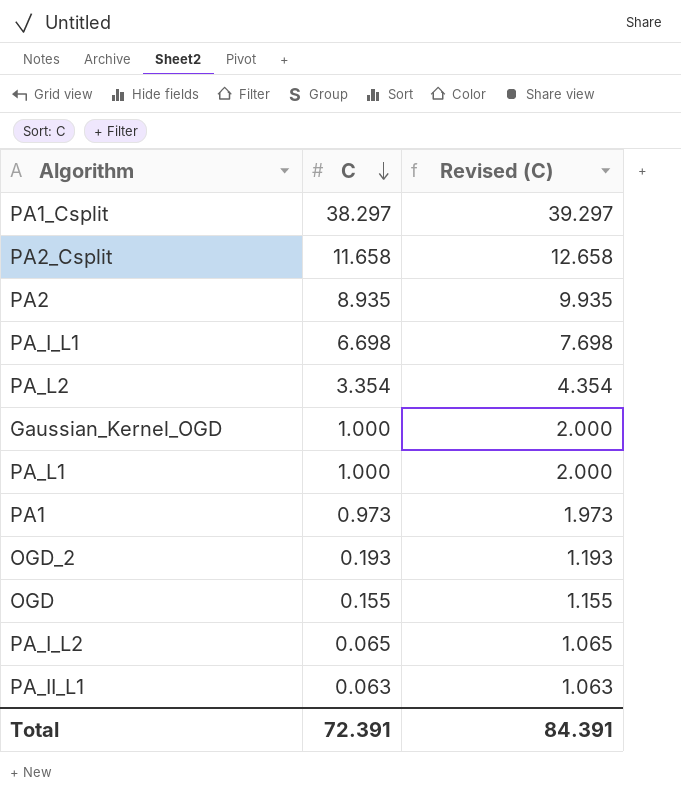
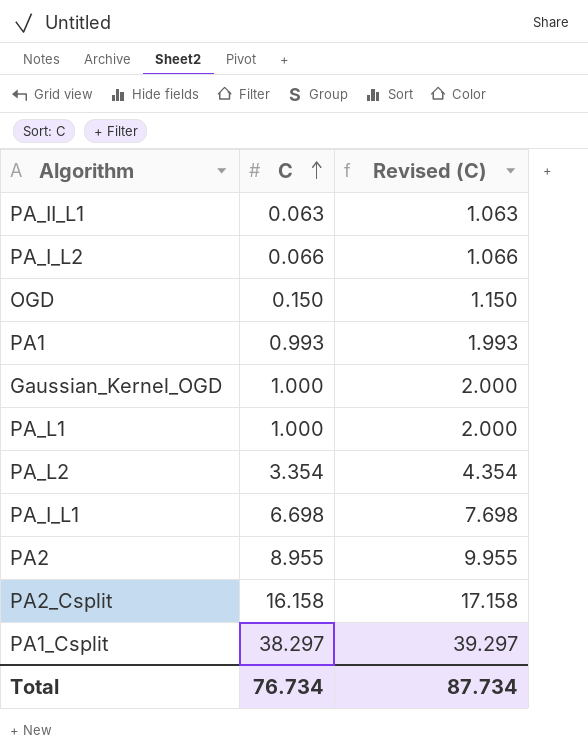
row order: C descending -> C ascending
row OGD_2: 0.193 | 1.193 -> none
PA_I_L2 | C: 0.065 -> 0.066
PA_I_L2 | Revised (C): 1.065 -> 1.066
OGD | C: 0.155 -> 0.150
OGD | Revised (C): 1.155 -> 1.150
PA1 | C: 0.973 -> 0.993
PA1 | Revised (C): 1.973 -> 1.993
PA2 | C: 8.935 -> 8.955
PA2 | Revised (C): 9.935 -> 9.955
PA2_Csplit | C: 11.658 -> 16.158
PA2_Csplit | Revised (C): 12.658 -> 17.158
Total | C: 72.391 -> 76.734
Total | Revised (C): 84.391 -> 87.734

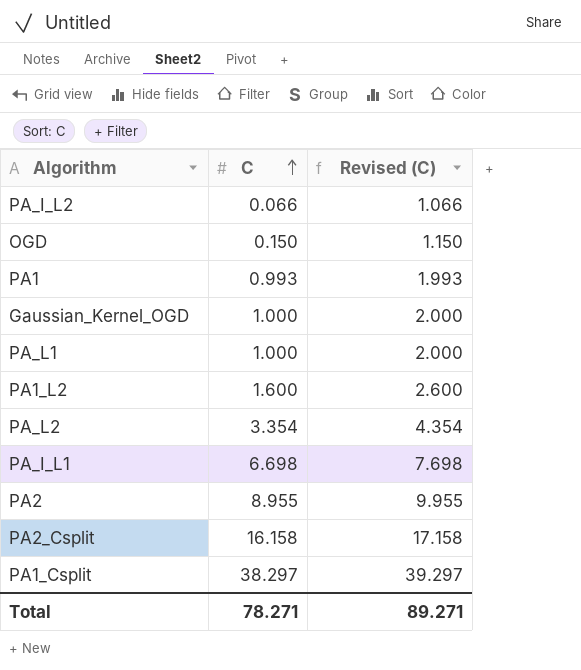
row PA_II_L1: 0.063 | 1.063 -> none
row PA1_L2: none -> 1.600 | 2.600
Total | C: 76.734 -> 78.271
Total | Revised (C): 87.734 -> 89.271

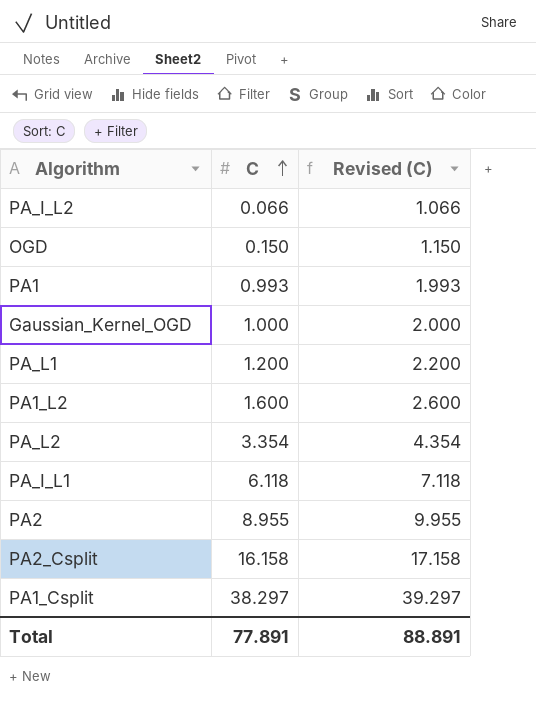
PA_L1 | C: 1.000 -> 1.200
PA_L1 | Revised (C): 2.000 -> 2.200
PA_I_L1 | C: 6.698 -> 6.118
PA_I_L1 | Revised (C): 7.698 -> 7.118
Total | C: 78.271 -> 77.891
Total | Revised (C): 89.271 -> 88.891

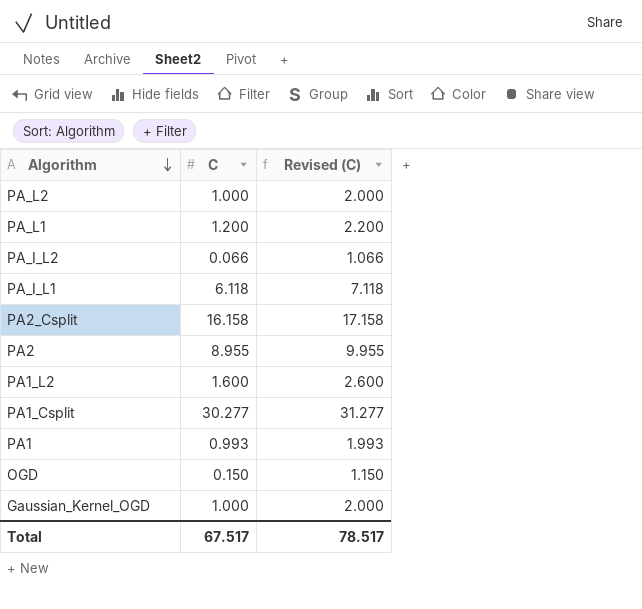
row order: C ascending -> Algorithm descending
PA_L2 | C: 3.354 -> 1.000
PA_L2 | Revised (C): 4.354 -> 2.000
PA1_Csplit | C: 38.297 -> 30.277
PA1_Csplit | Revised (C): 39.297 -> 31.277
Total | C: 77.891 -> 67.517
Total | Revised (C): 88.891 -> 78.517

